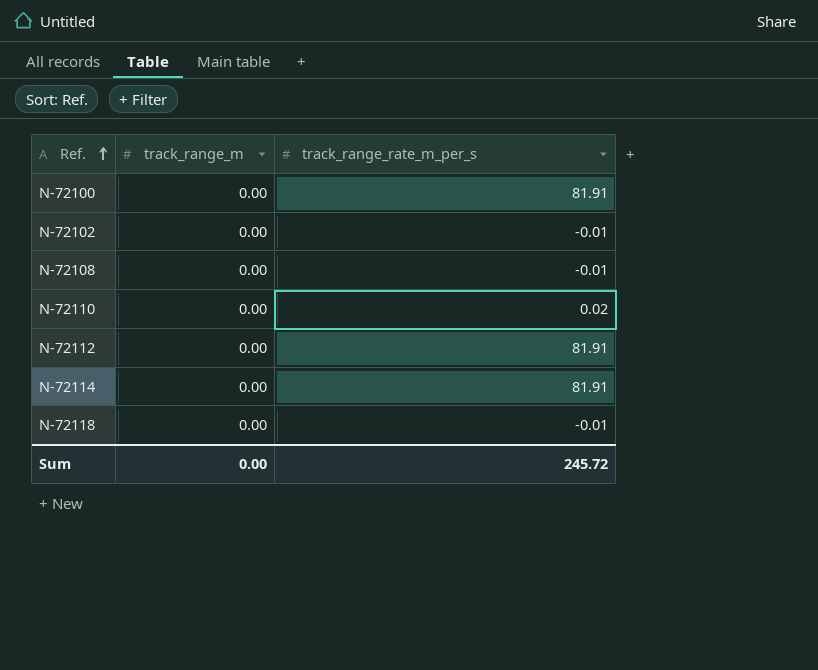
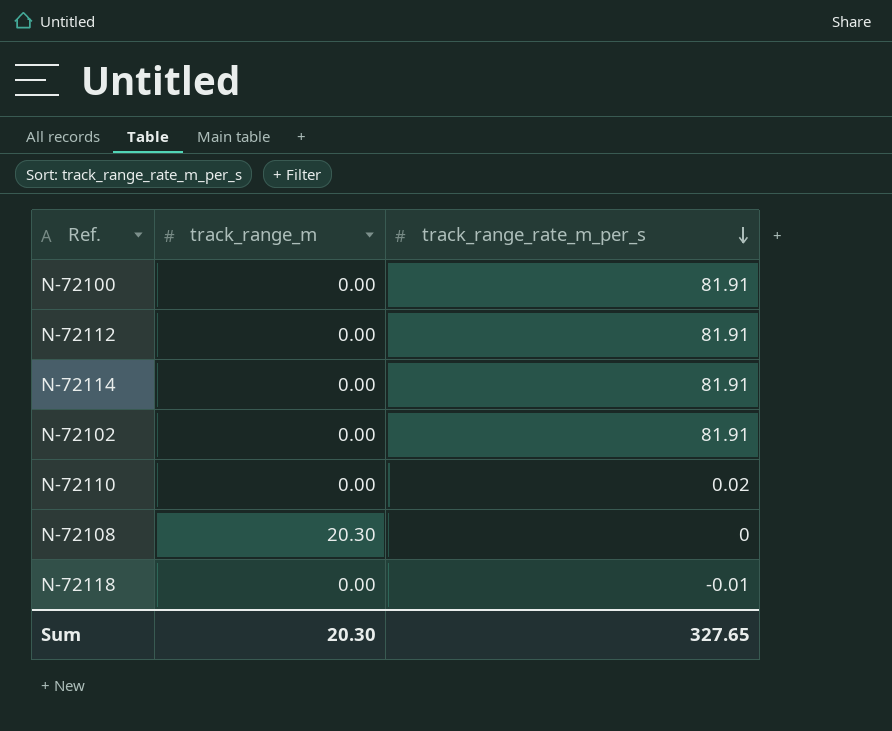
row order: Ref. ascending -> track_range_rate_m_per_s descending
N-72102 | track_range_rate_m_per_s: -0.01 -> 81.91
N-72108 | track_range_m: 0.00 -> 20.30
N-72108 | track_range_rate_m_per_s: -0.01 -> 0
Sum | track_range_m: 0.00 -> 20.30
Sum | track_range_rate_m_per_s: 245.72 -> 327.65

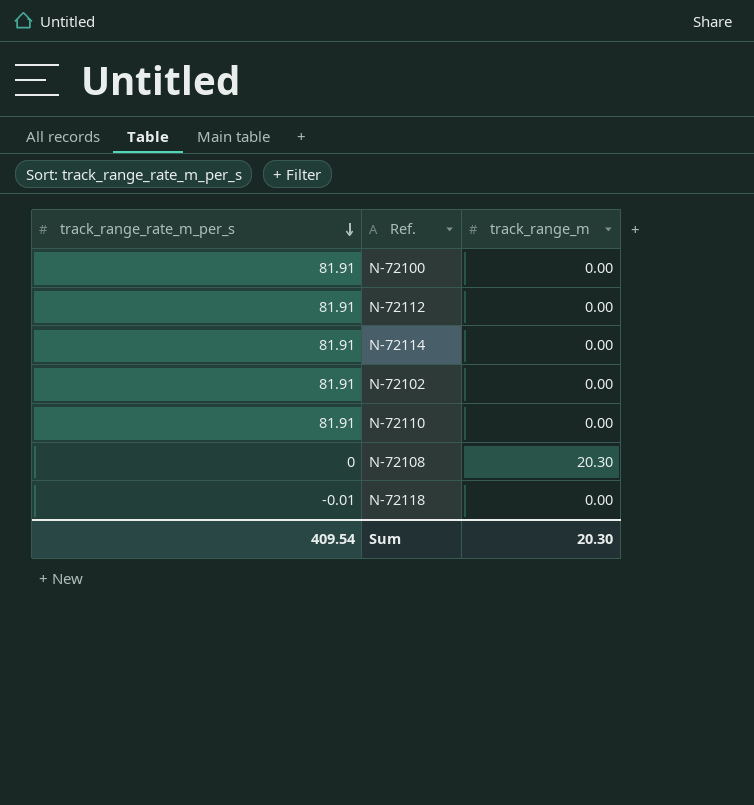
column track_range_rate_m_per_s | position: 3 -> 1
N-72110 | track_range_rate_m_per_s: 0.02 -> 81.91
Sum | track_range_rate_m_per_s: 327.65 -> 409.54

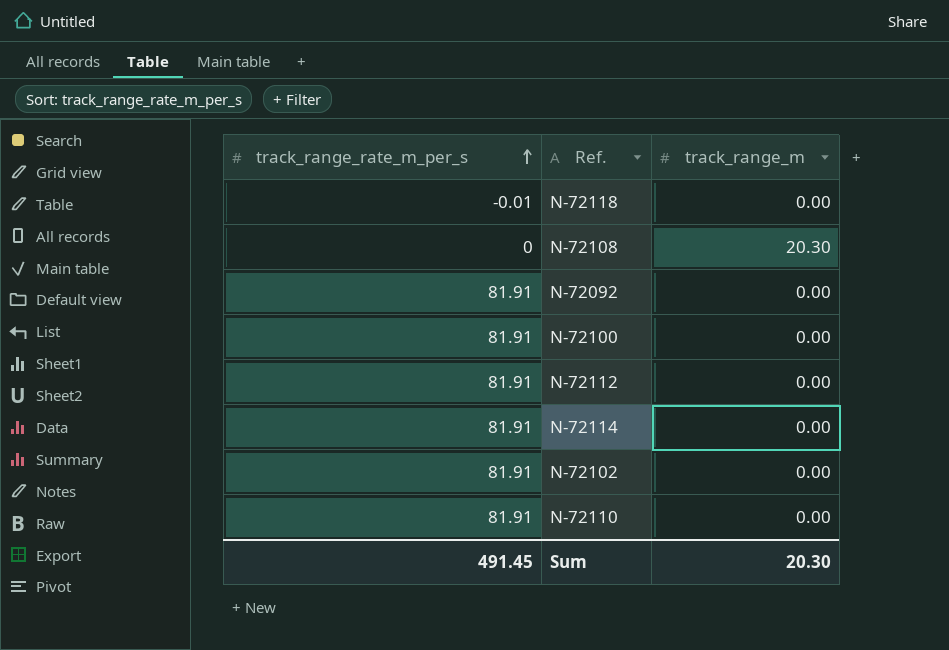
row order: track_range_rate_m_per_s descending -> track_range_rate_m_per_s ascending
row N-72092: none -> 81.91 | 0.00
Sum | track_range_rate_m_per_s: 409.54 -> 491.45

